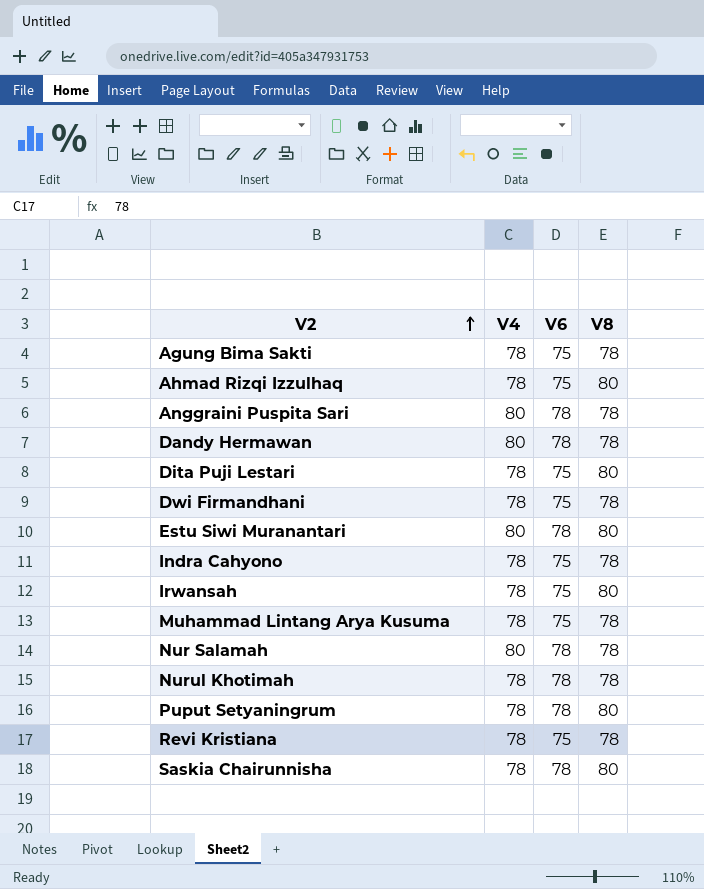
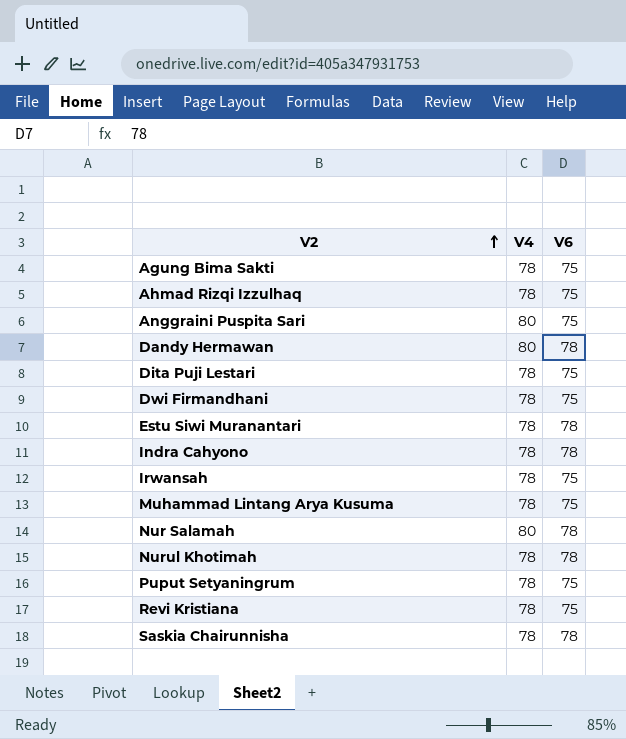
column V8 | position: 4 -> none
Anggraini Puspita Sari | V6: 78 -> 75
Estu Siwi Muranantari | V4: 80 -> 78
Indra Cahyono | V6: 75 -> 78
Puput Setyaningrum | V6: 78 -> 75

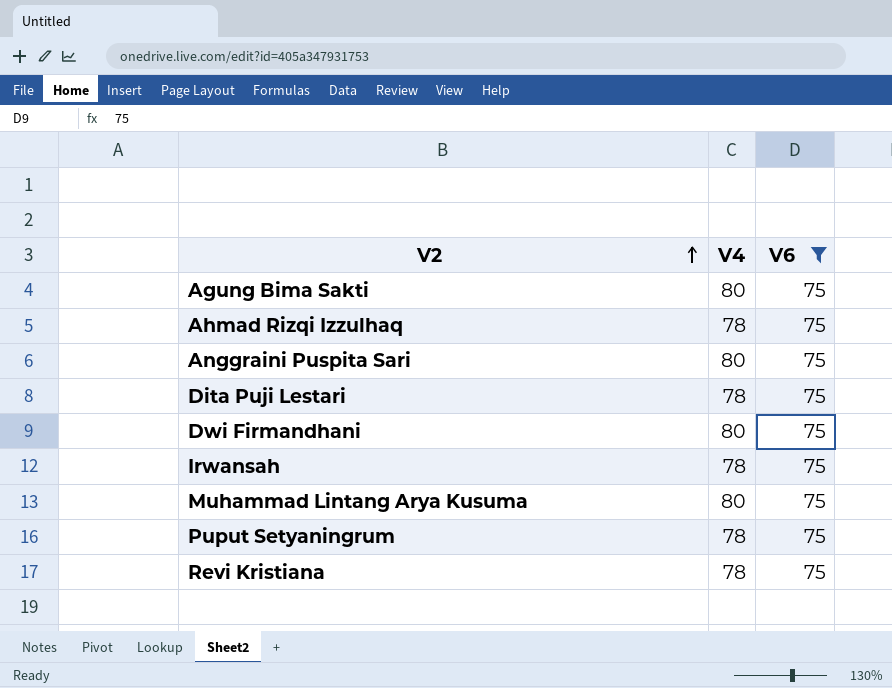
filter: none -> V6 = 75
Agung Bima Sakti | V4: 78 -> 80
Dwi Firmandhani | V4: 78 -> 80
Muhammad Lintang Arya Kusuma | V4: 78 -> 80

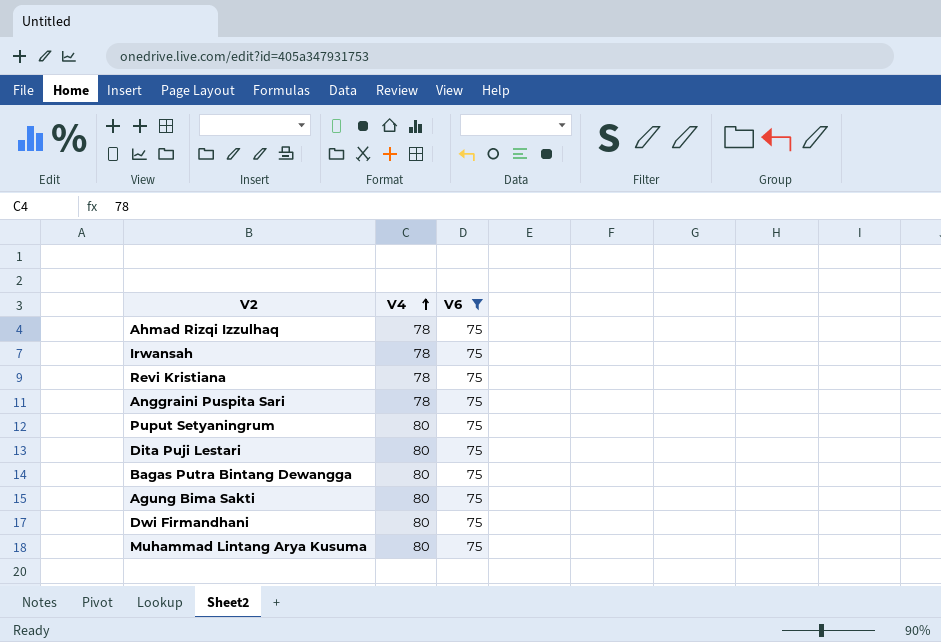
row order: V2 ascending -> V4 ascending
Anggraini Puspita Sari | V4: 80 -> 78
Puput Setyaningrum | V4: 78 -> 80
Dita Puji Lestari | V4: 78 -> 80
row Bagas Putra Bintang Dewangga: none -> 80 | 75

